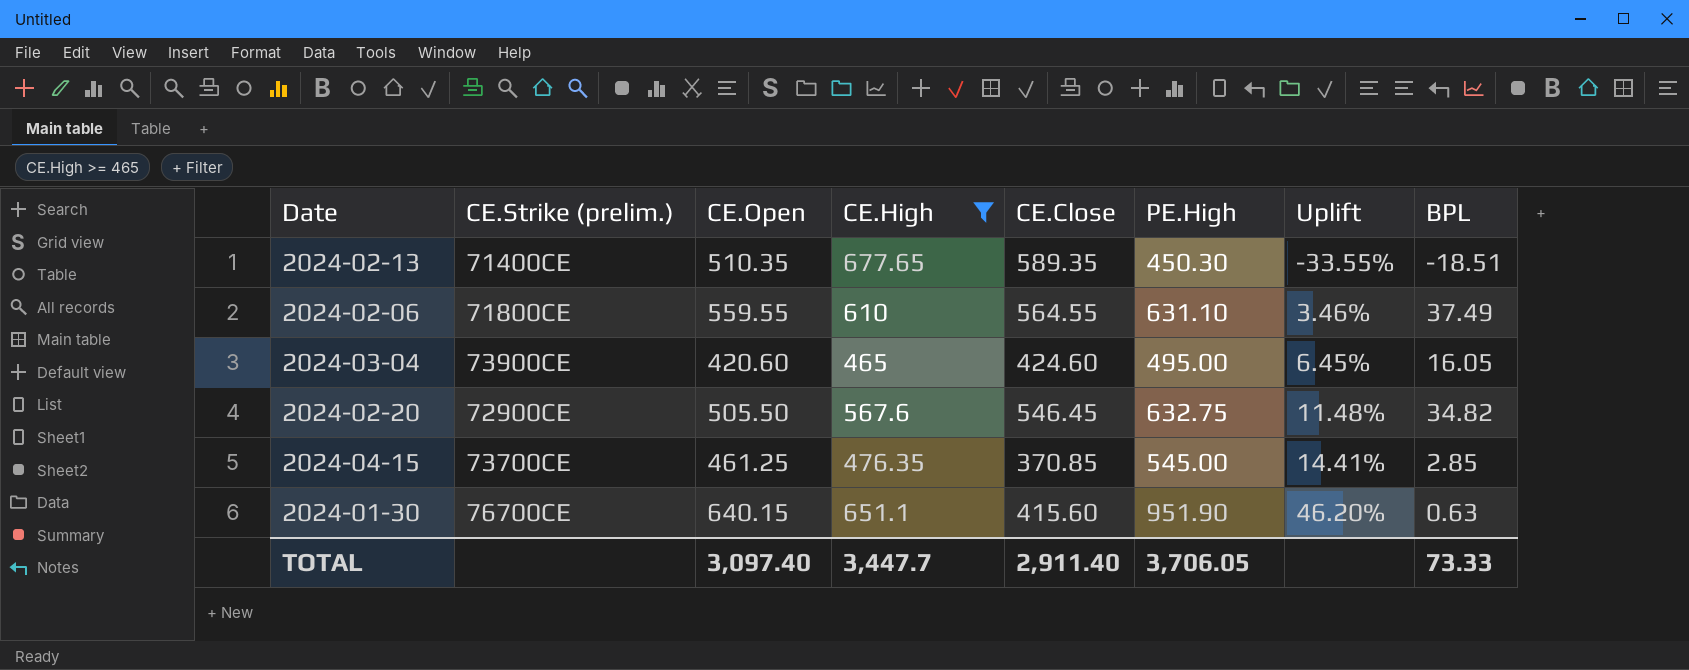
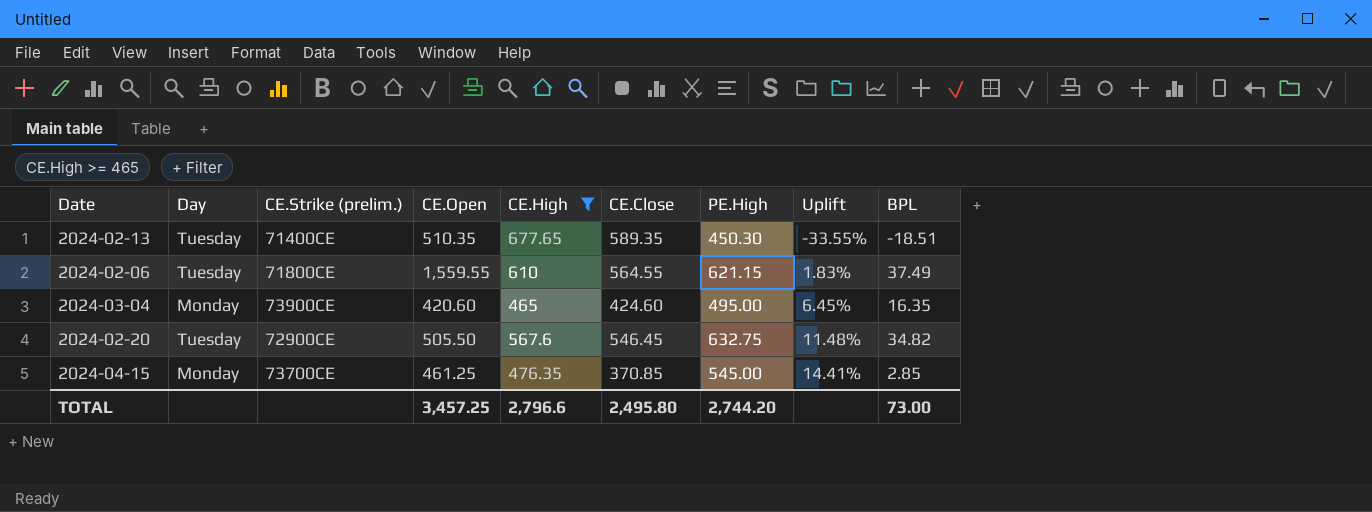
column Day | position: none -> 2
row 2024-01-30: 76700CE | 640.15 | 651.1 | 415.60 | 951.90 | 46.20% | 0.63 -> none
2024-02-06 | CE.Open: 559.55 -> 1,559.55
2024-02-06 | PE.High: 631.10 -> 621.15
2024-02-06 | Uplift: 3.46% -> 1.83%
2024-03-04 | BPL: 16.05 -> 16.35
TOTAL | CE.Open: 3,097.40 -> 3,457.25
TOTAL | CE.High: 3,447.7 -> 2,796.6
TOTAL | CE.Close: 2,911.40 -> 2,495.80
TOTAL | PE.High: 3,706.05 -> 2,744.20
TOTAL | BPL: 73.33 -> 73.00

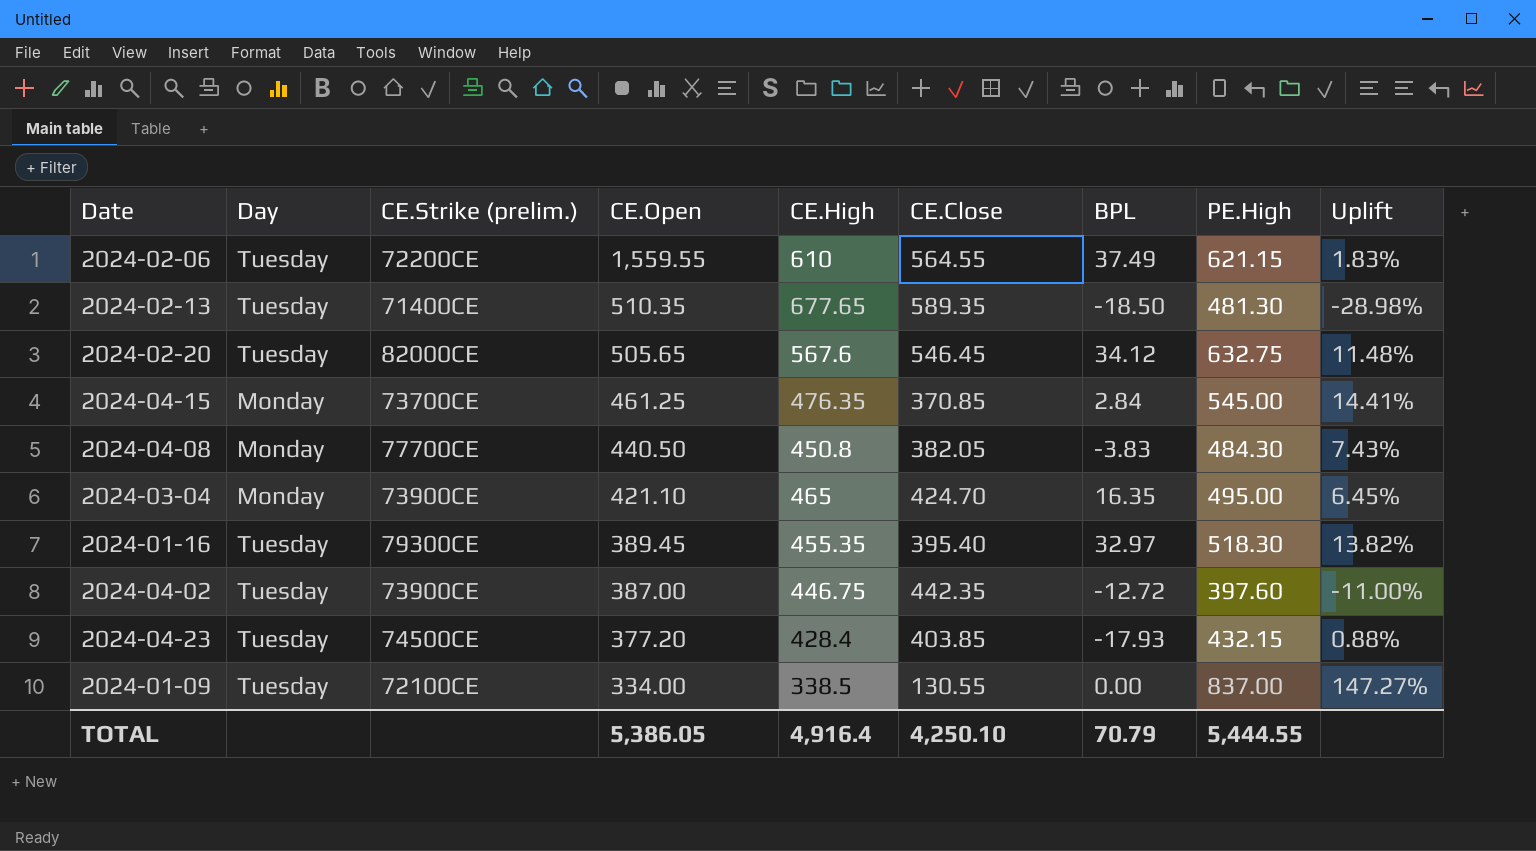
filter: CE.High >= 465 -> none
row order: Uplift ascending -> CE.Open descending
column BPL | position: 9 -> 7
2024-02-06 | CE.Strike (prelim.): 71800CE -> 72200CE
2024-02-13 | BPL: -18.51 -> -18.50
2024-02-13 | PE.High: 450.30 -> 481.30
2024-02-13 | Uplift: -33.55% -> -28.98%
2024-02-20 | CE.Strike (prelim.): 72900CE -> 82000CE
2024-02-20 | CE.Open: 505.50 -> 505.65
2024-02-20 | BPL: 34.82 -> 34.12
2024-04-15 | BPL: 2.85 -> 2.84
2024-03-04 | CE.Open: 420.60 -> 421.10
2024-03-04 | CE.Close: 424.60 -> 424.70
TOTAL | CE.Open: 3,457.25 -> 5,386.05
TOTAL | CE.High: 2,796.6 -> 4,916.4
TOTAL | CE.Close: 2,495.80 -> 4,250.10
TOTAL | BPL: 73.00 -> 70.79
TOTAL | PE.High: 2,744.20 -> 5,444.55

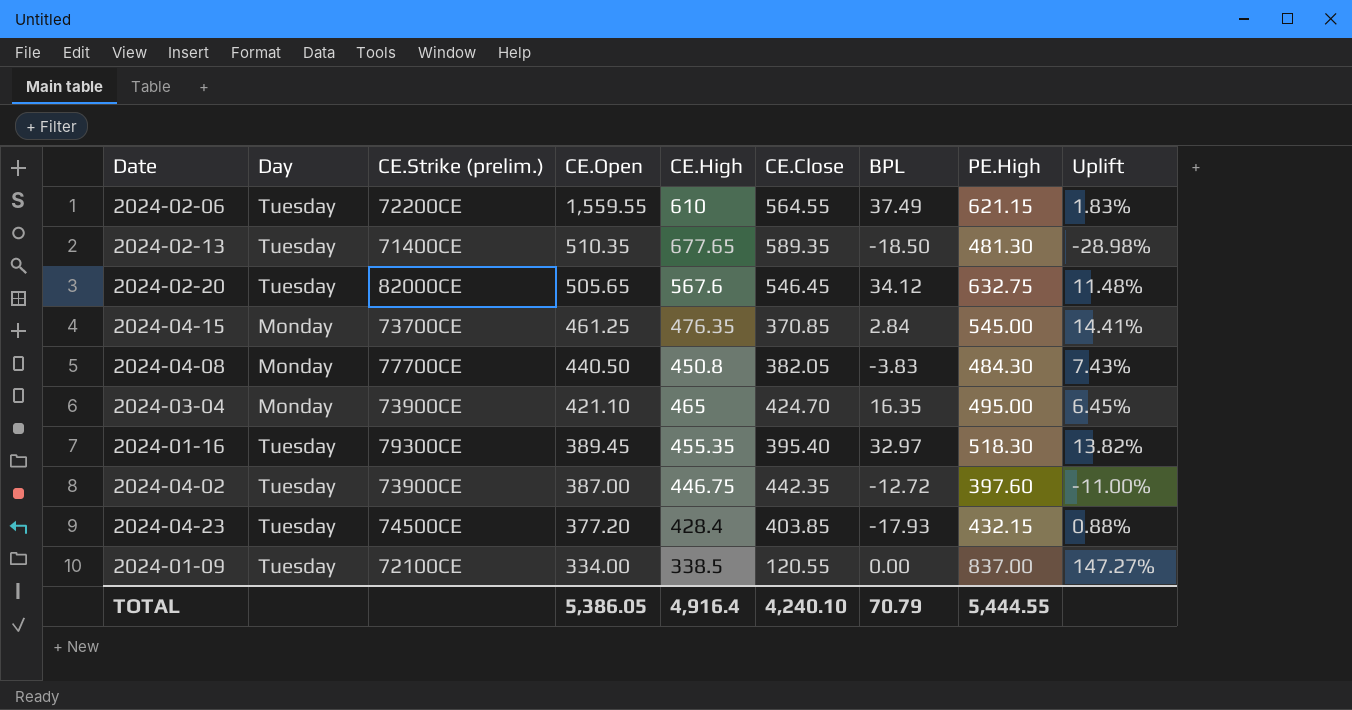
2024-01-09 | CE.Close: 130.55 -> 120.55
TOTAL | CE.Close: 4,250.10 -> 4,240.10

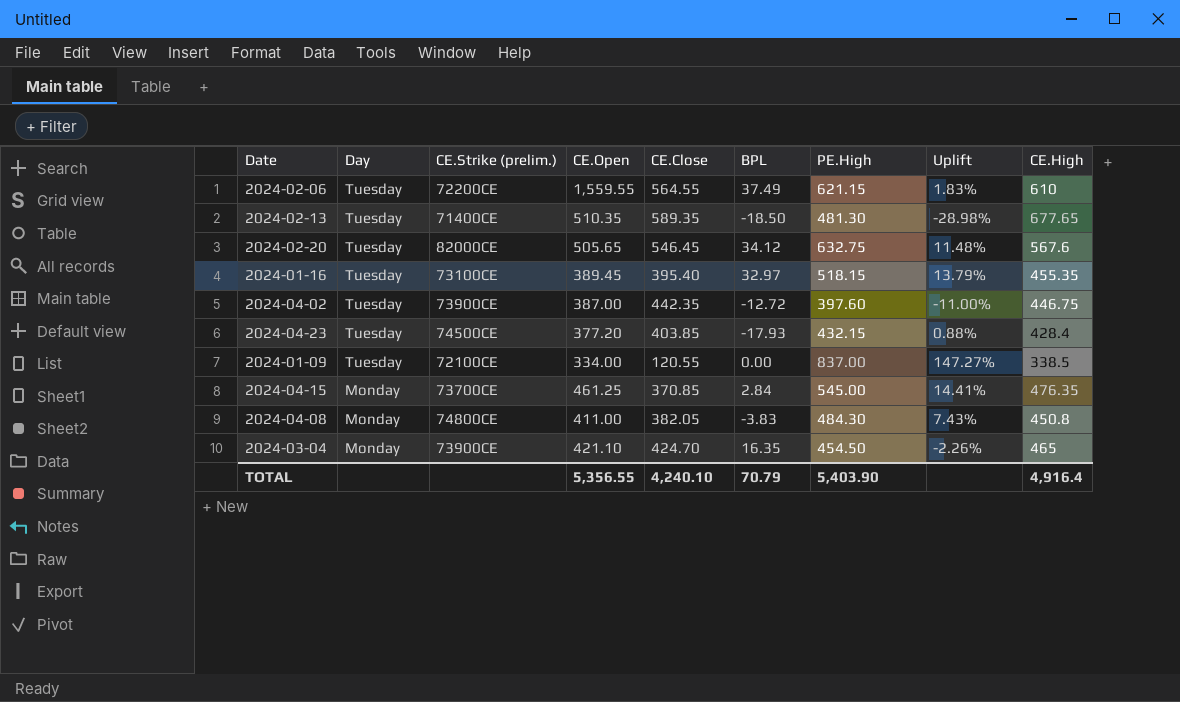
row order: CE.Open descending -> Day descending
column CE.High | position: 5 -> 9
2024-01-16 | CE.Strike (prelim.): 79300CE -> 73100CE
2024-01-16 | PE.High: 518.30 -> 518.15
2024-01-16 | Uplift: 13.82% -> 13.79%
2024-04-08 | CE.Strike (prelim.): 77700CE -> 74800CE
2024-04-08 | CE.Open: 440.50 -> 411.00
2024-03-04 | PE.High: 495.00 -> 454.50
2024-03-04 | Uplift: 6.45% -> -2.26%
TOTAL | CE.Open: 5,386.05 -> 5,356.55
TOTAL | PE.High: 5,444.55 -> 5,403.90

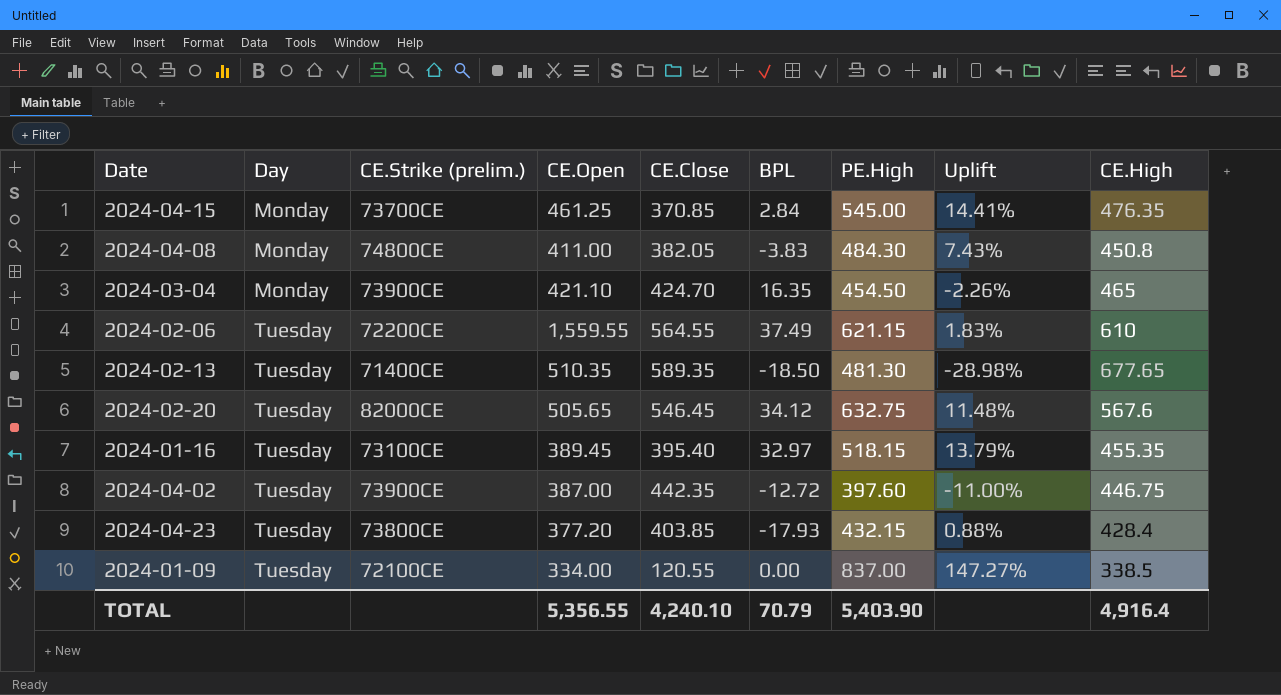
row order: Day descending -> Day ascending
2024-04-23 | CE.Strike (prelim.): 74500CE -> 73800CE

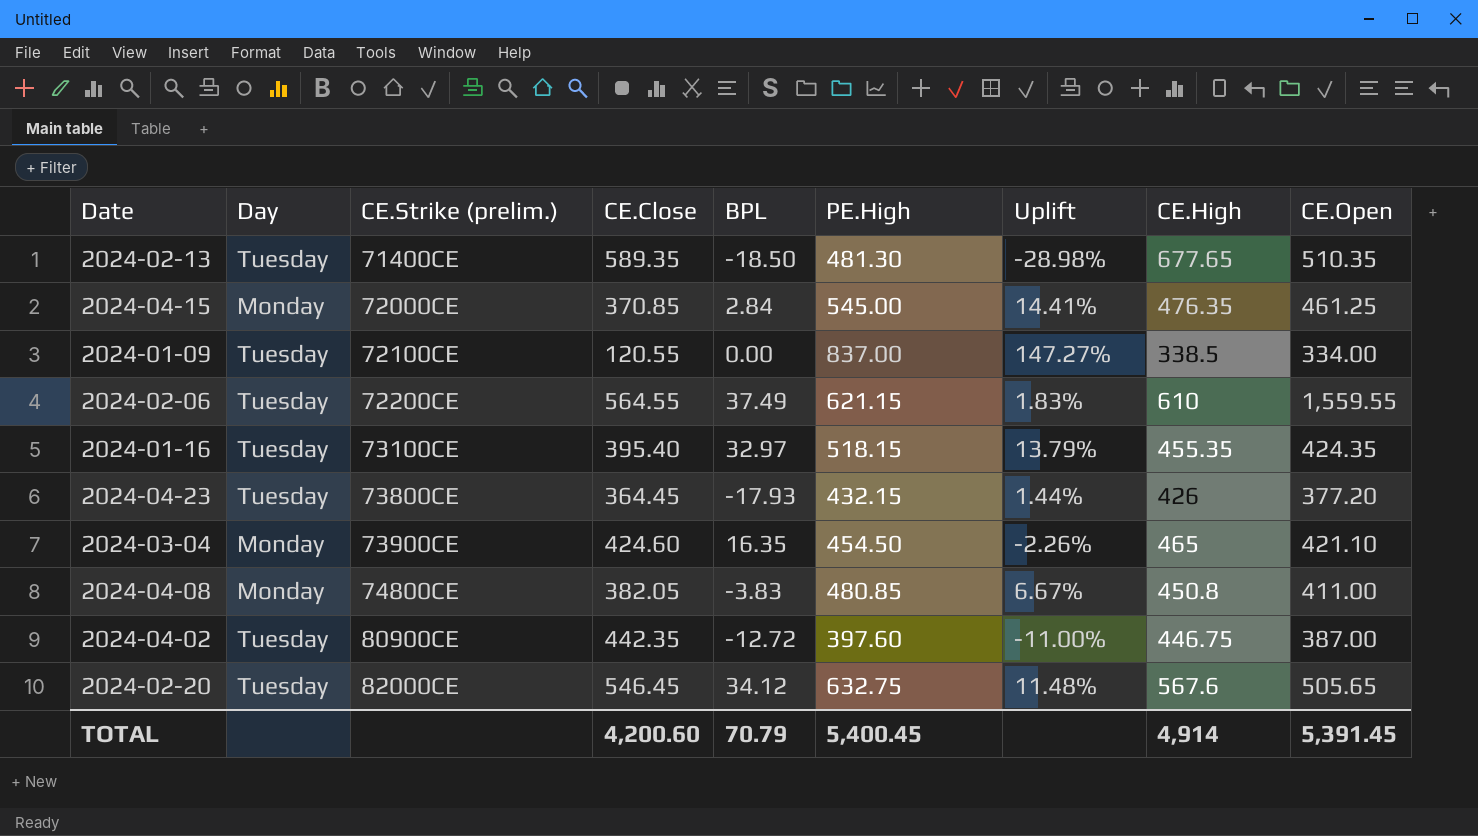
row order: Day ascending -> CE.Strike (prelim.) ascending
column CE.Open | position: 4 -> 9
2024-04-15 | CE.Strike (prelim.): 73700CE -> 72000CE
2024-01-16 | CE.Open: 389.45 -> 424.35
2024-04-23 | CE.Close: 403.85 -> 364.45
2024-04-23 | Uplift: 0.88% -> 1.44%
2024-04-23 | CE.High: 428.4 -> 426
2024-03-04 | CE.Close: 424.70 -> 424.60
2024-04-08 | PE.High: 484.30 -> 480.85
2024-04-08 | Uplift: 7.43% -> 6.67%
2024-04-02 | CE.Strike (prelim.): 73900CE -> 80900CE
TOTAL | CE.Close: 4,240.10 -> 4,200.60
TOTAL | PE.High: 5,403.90 -> 5,400.45
TOTAL | CE.High: 4,916.4 -> 4,914
TOTAL | CE.Open: 5,356.55 -> 5,391.45

